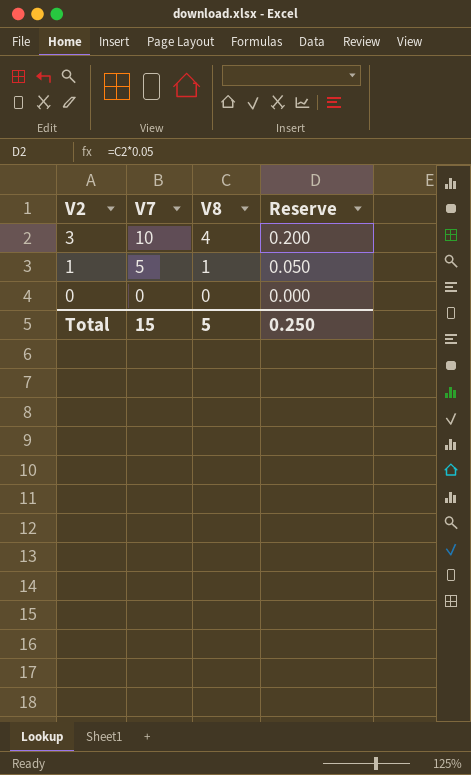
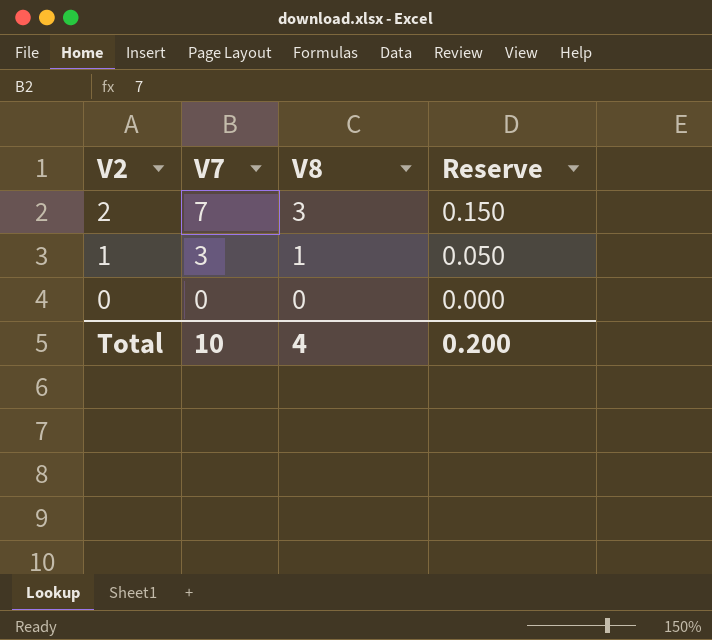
row 3: 10 | 4 | 0.200 -> none
row 2: none -> 7 | 3 | 0.150
1 | V7: 5 -> 3
Total | V7: 15 -> 10
Total | V8: 5 -> 4
Total | Reserve: 0.250 -> 0.200

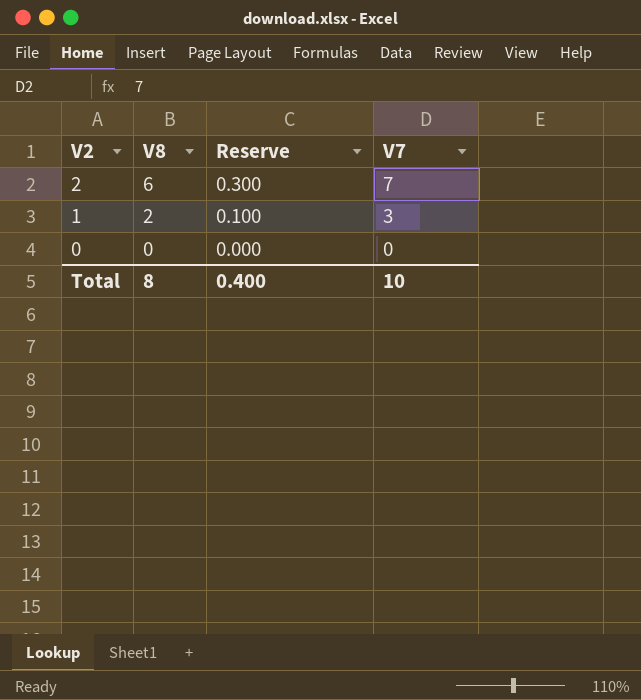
column V7 | position: 2 -> 4
2 | V8: 3 -> 6
2 | Reserve: 0.150 -> 0.300
1 | V8: 1 -> 2
1 | Reserve: 0.050 -> 0.100
Total | V8: 4 -> 8
Total | Reserve: 0.200 -> 0.400

